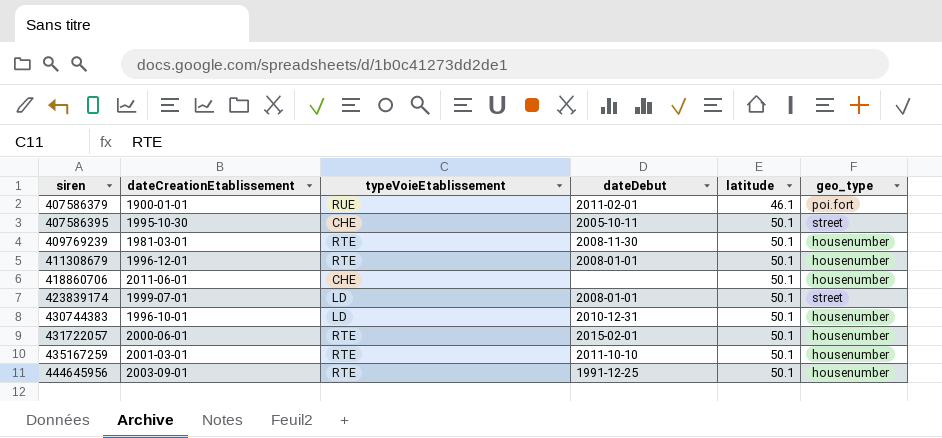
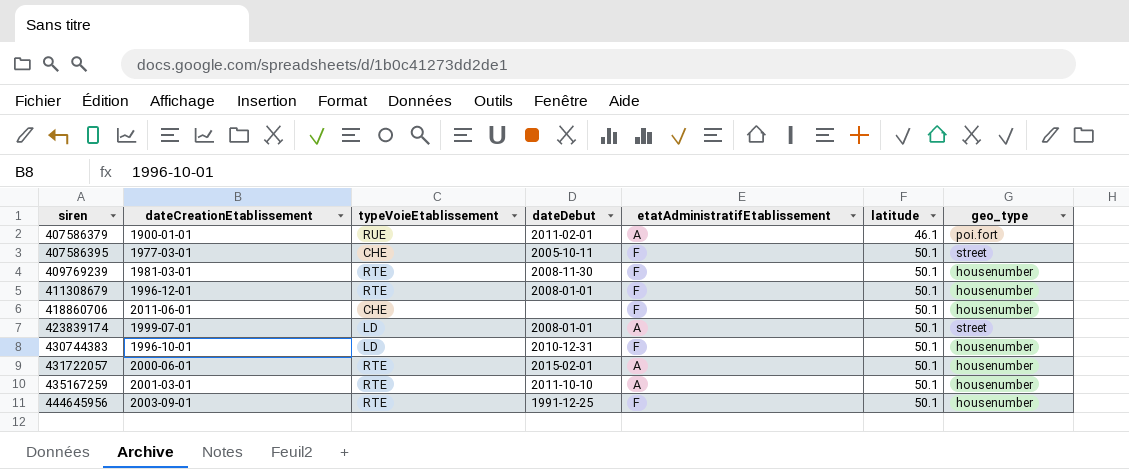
column etatAdministratifEtablissement | position: none -> 5
407586395 | dateCreationEtablissement: 1995-10-30 -> 1977-03-01

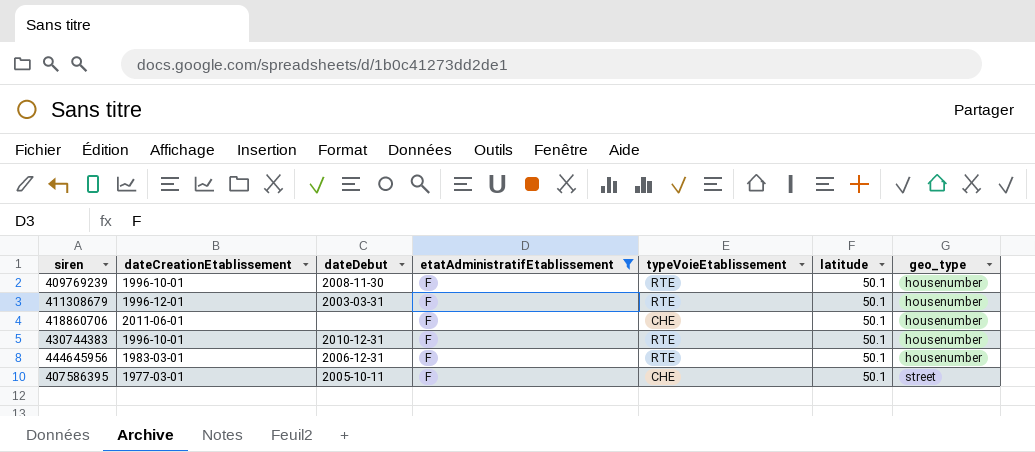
filter: none -> etatAdministratifEtablissement = F
row order: siren ascending -> geo_type ascending
column typeVoieEtablissement | position: 3 -> 5
409769239 | dateCreationEtablissement: 1981-03-01 -> 1996-10-01
411308679 | dateDebut: 2008-01-01 -> 2003-03-31
430744383 | typeVoieEtablissement: LD -> RTE
444645956 | dateCreationEtablissement: 2003-09-01 -> 1983-03-01
444645956 | dateDebut: 1991-12-25 -> 2006-12-31

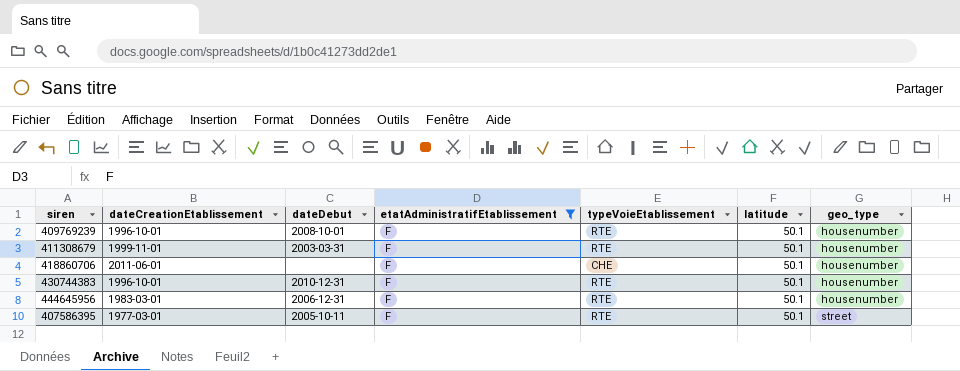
409769239 | dateDebut: 2008-11-30 -> 2008-10-01
411308679 | dateCreationEtablissement: 1996-12-01 -> 1999-11-01
407586395 | typeVoieEtablissement: CHE -> RTE

